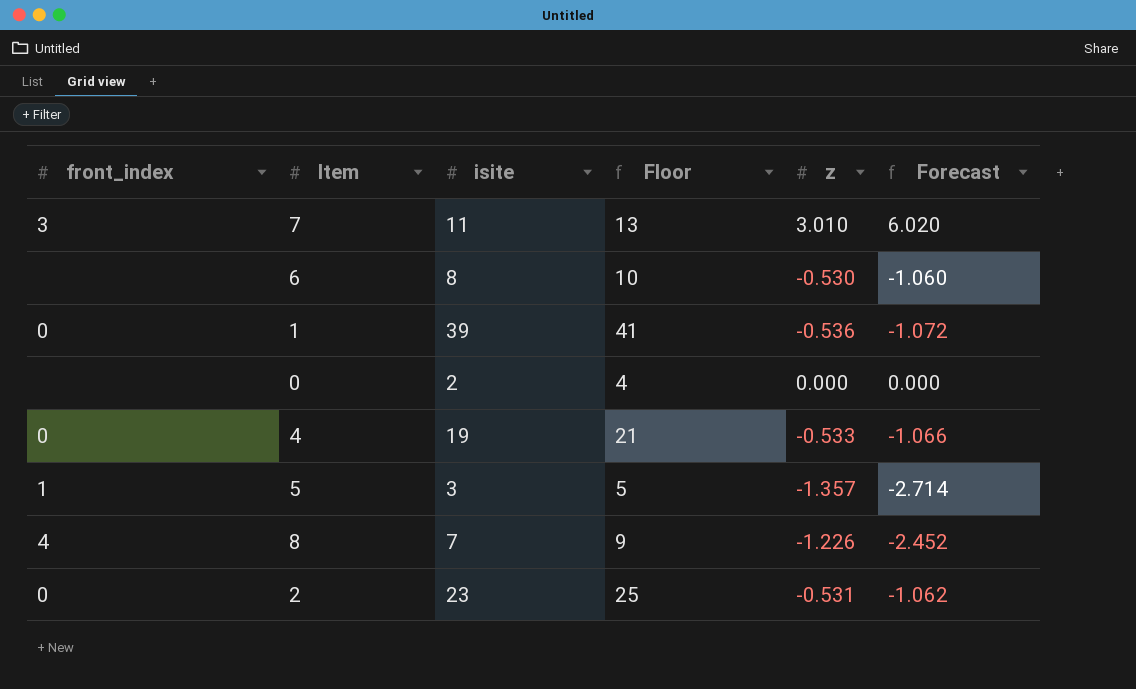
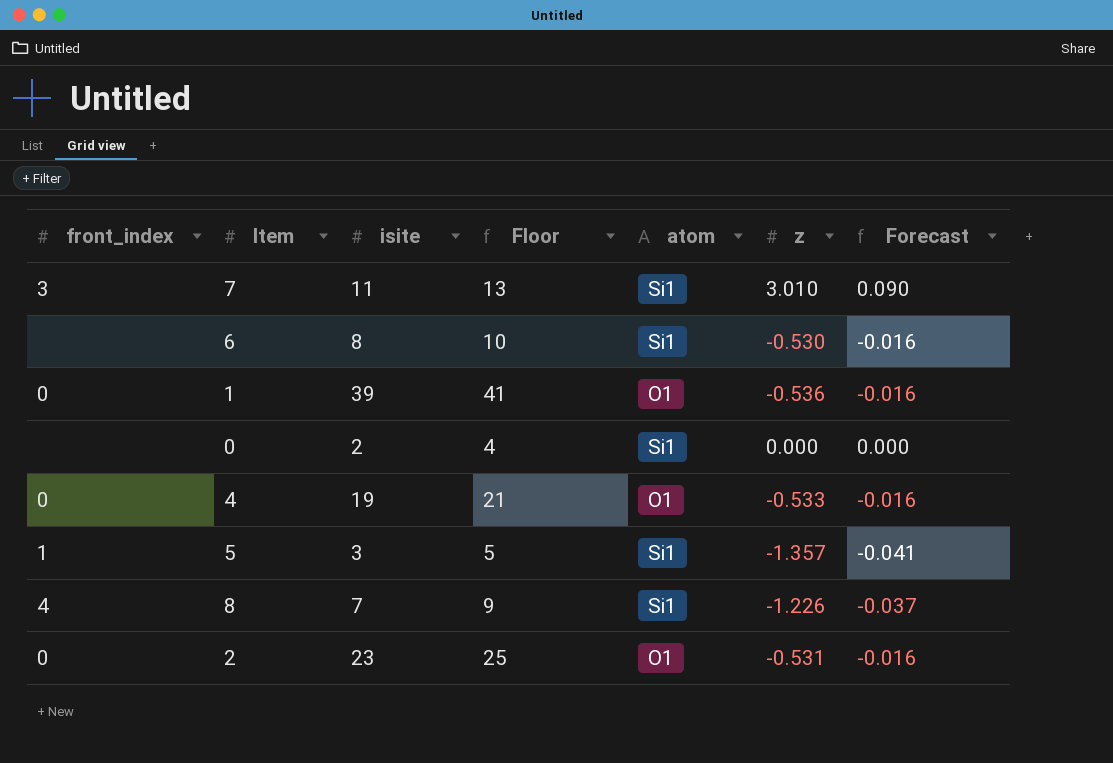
column atom | position: none -> 5
column Forecast | formula: [z] * 2 -> [z] * 0.03

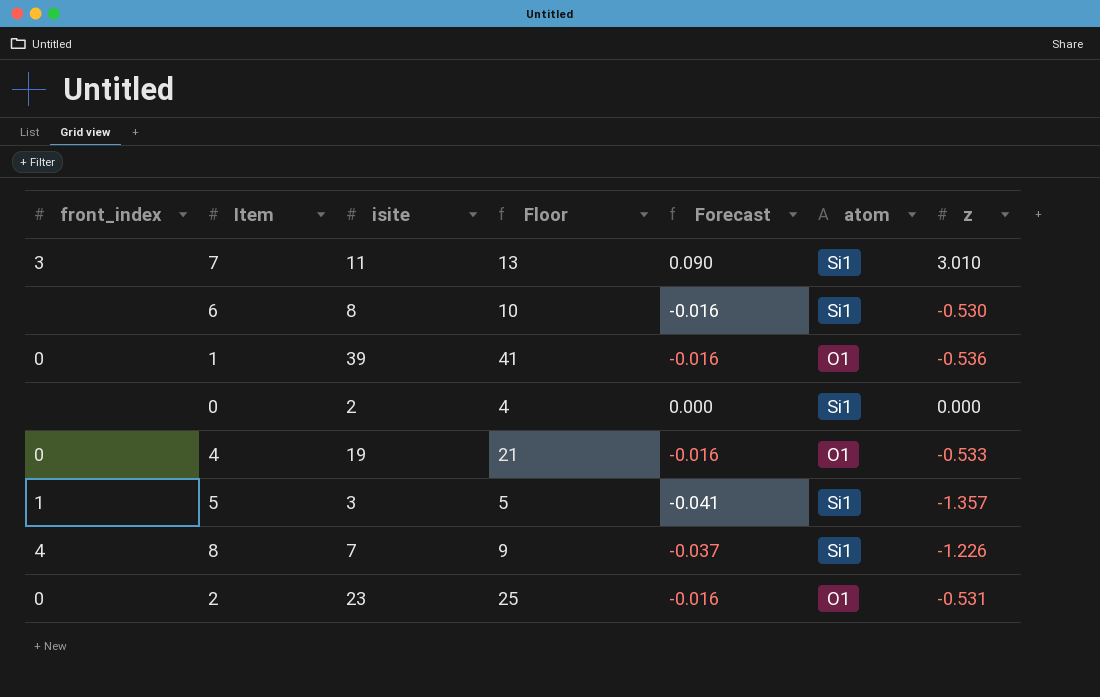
column Forecast | position: 7 -> 5

